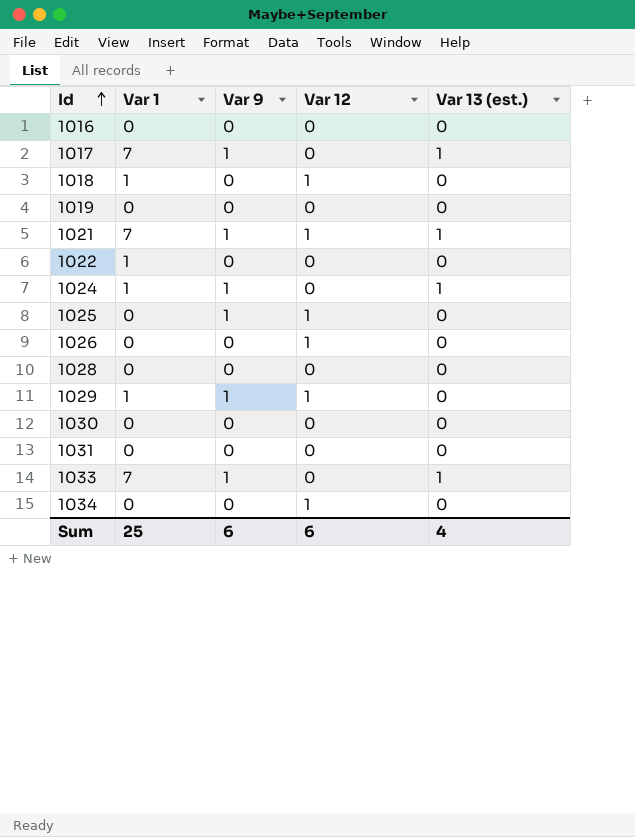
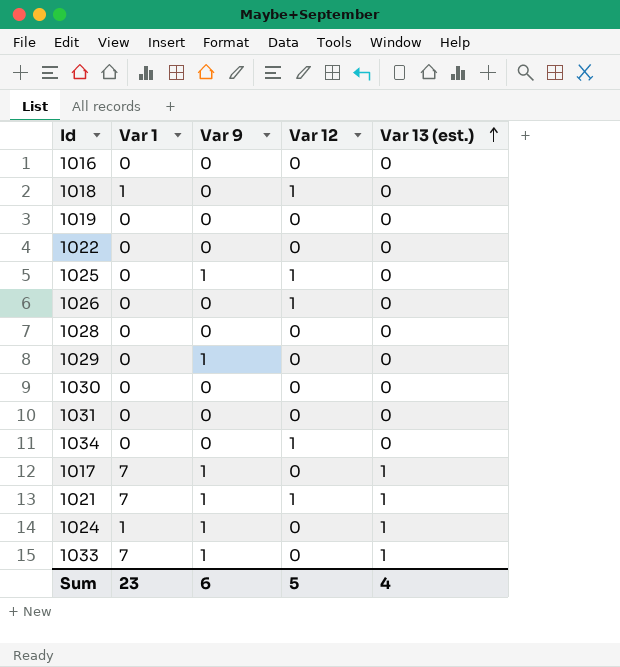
row order: Id ascending -> Var 13 (est.) ascending
1022 | Var 1: 1 -> 0
1029 | Var 1: 1 -> 0
1029 | Var 12: 1 -> 0
Sum | Var 1: 25 -> 23
Sum | Var 12: 6 -> 5

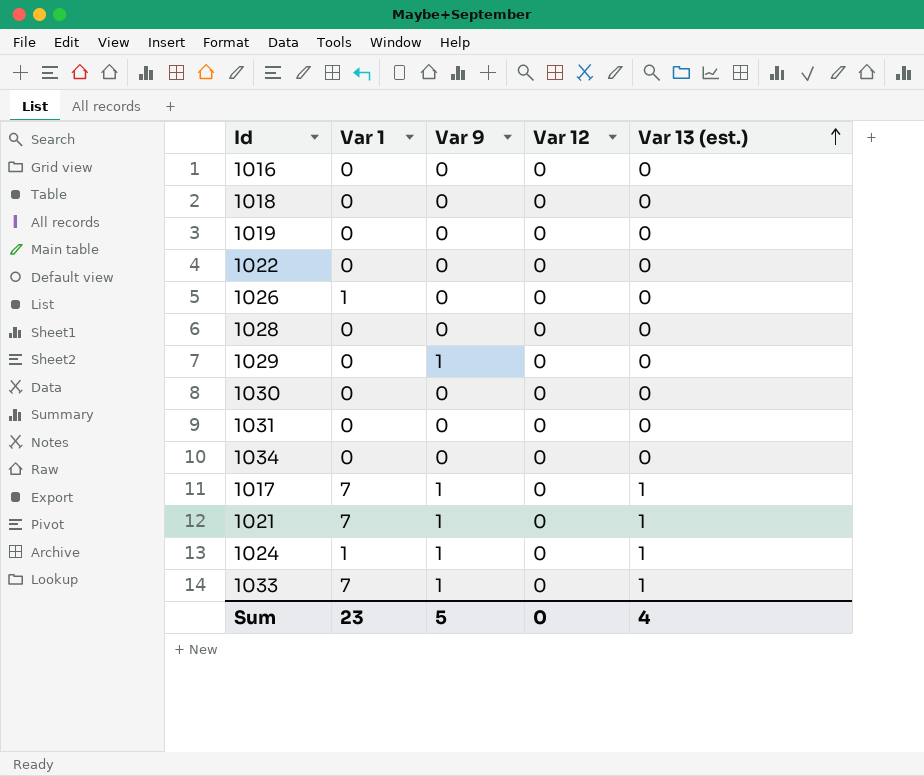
row 1025: 0 | 1 | 1 | 0 -> none
1018 | Var 1: 1 -> 0
1018 | Var 12: 1 -> 0
1026 | Var 1: 0 -> 1
1026 | Var 12: 1 -> 0
1034 | Var 12: 1 -> 0
1021 | Var 12: 1 -> 0
Sum | Var 9: 6 -> 5
Sum | Var 12: 5 -> 0

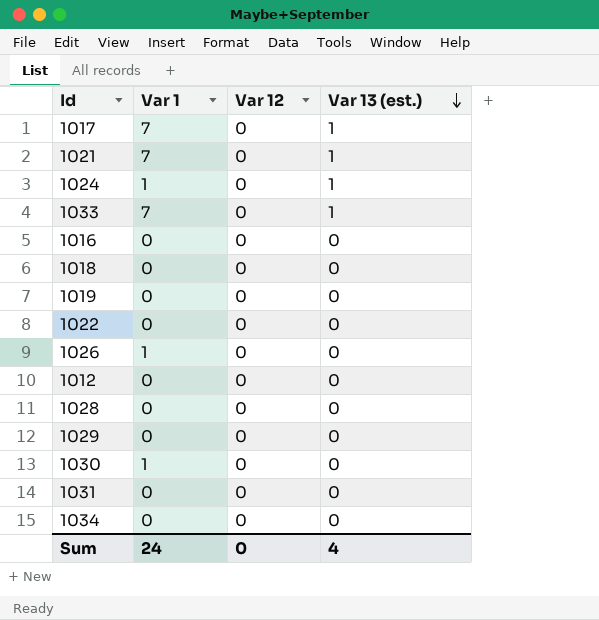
row order: Var 13 (est.) ascending -> Var 13 (est.) descending
column Var 9 | position: 3 -> none
row 1012: none -> 0 | 0 | 0
1030 | Var 1: 0 -> 1
Sum | Var 1: 23 -> 24

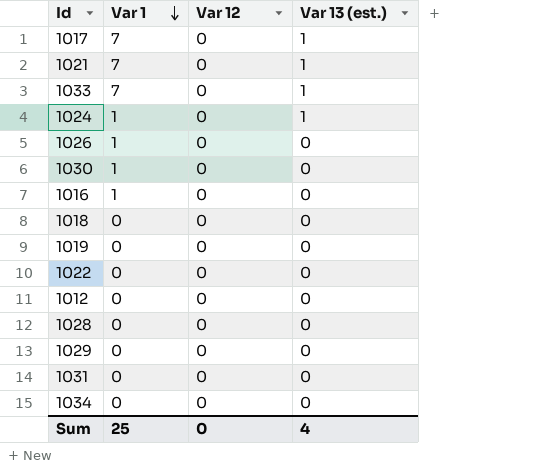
row order: Var 13 (est.) descending -> Var 1 descending
1016 | Var 1: 0 -> 1
Sum | Var 1: 24 -> 25

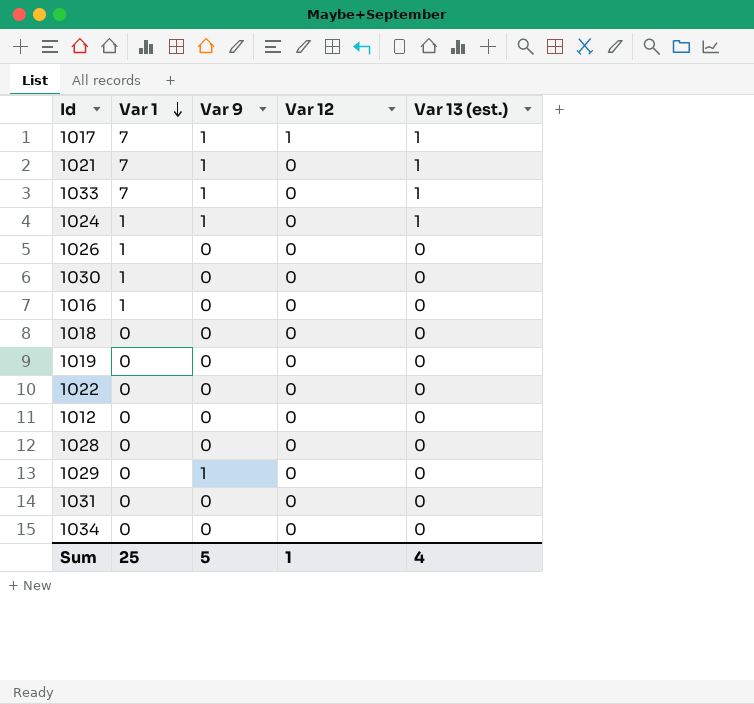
column Var 9 | position: none -> 3
1017 | Var 12: 0 -> 1
Sum | Var 12: 0 -> 1

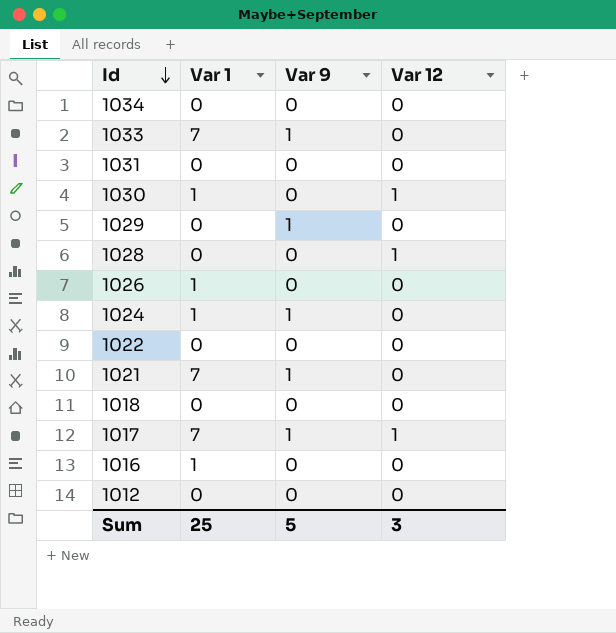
row order: Var 1 descending -> Id descending
column Var 13 (est.) | position: 5 -> none
row 1019: 0 | 0 | 0 | 0 -> none
1030 | Var 12: 0 -> 1
1028 | Var 12: 0 -> 1
Sum | Var 12: 1 -> 3

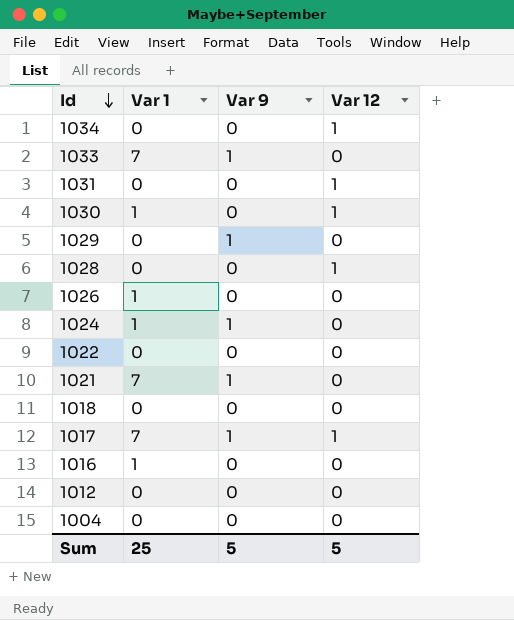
1034 | Var 12: 0 -> 1
1031 | Var 12: 0 -> 1
row 1004: none -> 0 | 0 | 0
Sum | Var 12: 3 -> 5

